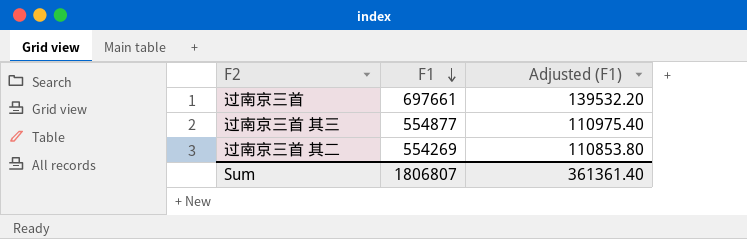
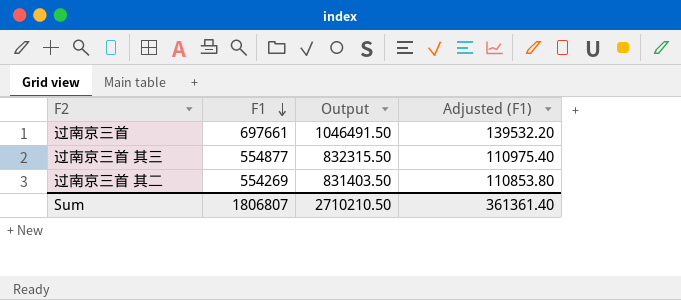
column Output | formula: none -> [F1] * 1.5

